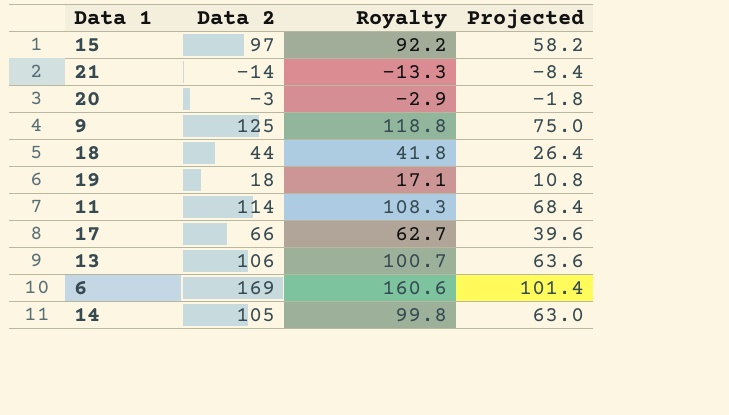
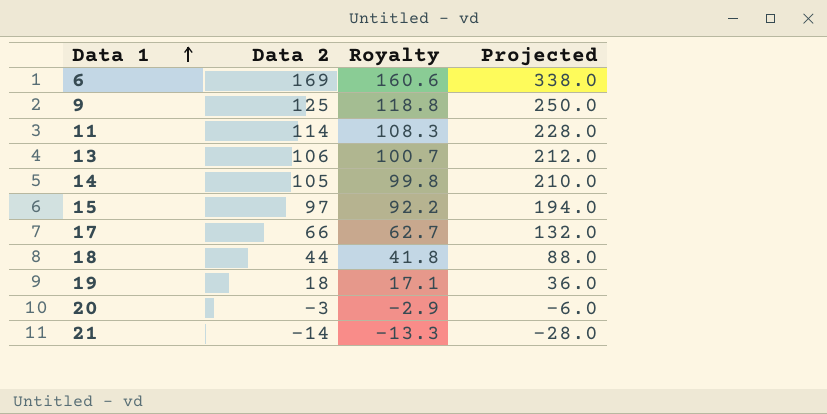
row order: none -> Data 1 ascending
column Projected | formula: [Data 2] * 0.6 -> [Data 2] * 2

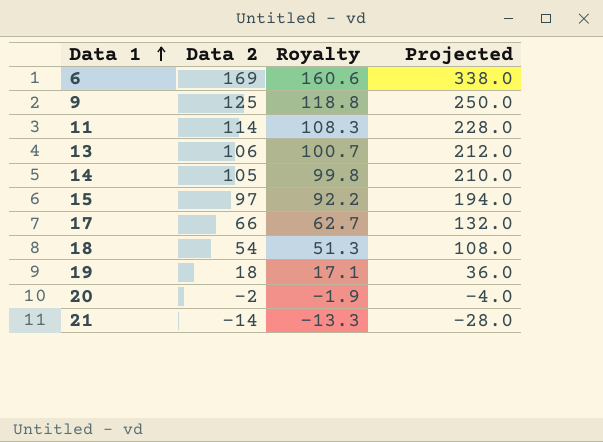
18 | Data 2: 44 -> 54
18 | Royalty: 41.8 -> 51.3
18 | Projected: 88.0 -> 108.0
20 | Data 2: -3 -> -2
20 | Royalty: -2.9 -> -1.9
20 | Projected: -6.0 -> -4.0

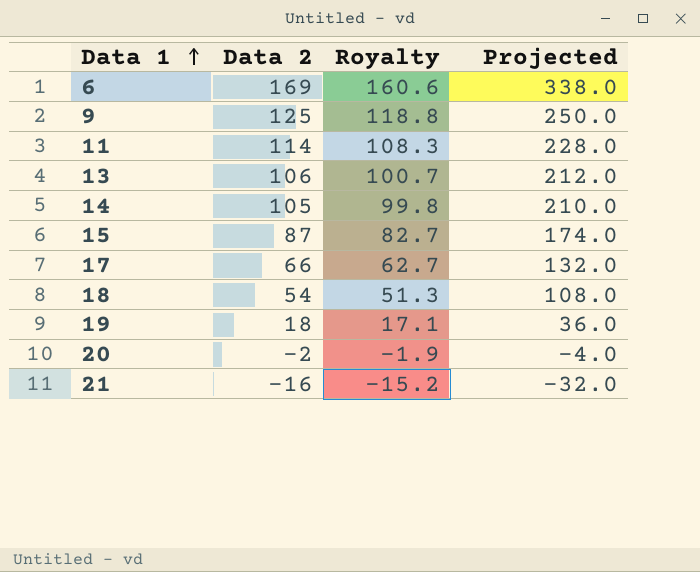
15 | Data 2: 97 -> 87
15 | Royalty: 92.2 -> 82.7
15 | Projected: 194.0 -> 174.0
21 | Data 2: -14 -> -16
21 | Royalty: -13.3 -> -15.2
21 | Projected: -28.0 -> -32.0

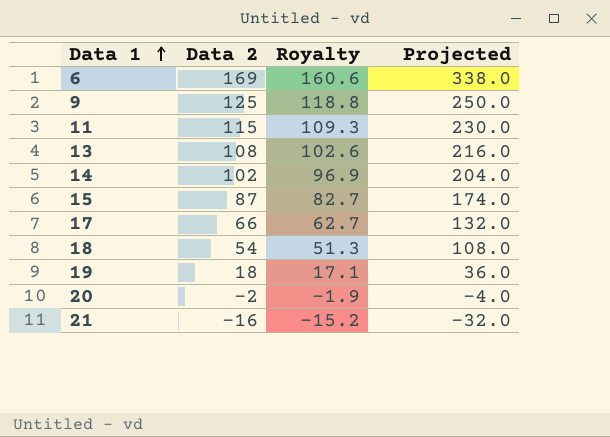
11 | Data 2: 114 -> 115
11 | Royalty: 108.3 -> 109.3
11 | Projected: 228.0 -> 230.0
13 | Data 2: 106 -> 108
13 | Royalty: 100.7 -> 102.6
13 | Projected: 212.0 -> 216.0
14 | Data 2: 105 -> 102
14 | Royalty: 99.8 -> 96.9
14 | Projected: 210.0 -> 204.0

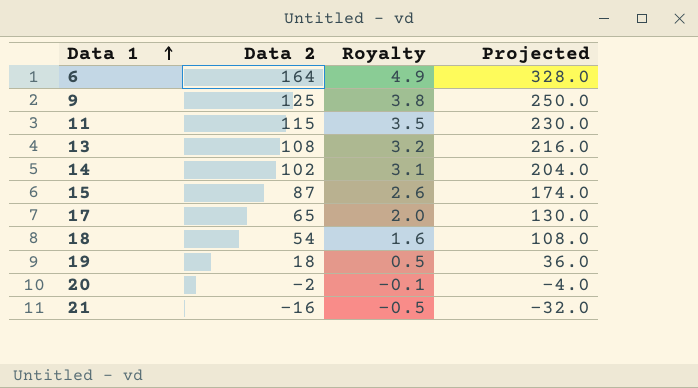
column Royalty | formula: [Data 2] * 0.95 -> [Data 2] * 0.03
6 | Data 2: 169 -> 164
6 | Projected: 338.0 -> 328.0
17 | Data 2: 66 -> 65
17 | Projected: 132.0 -> 130.0

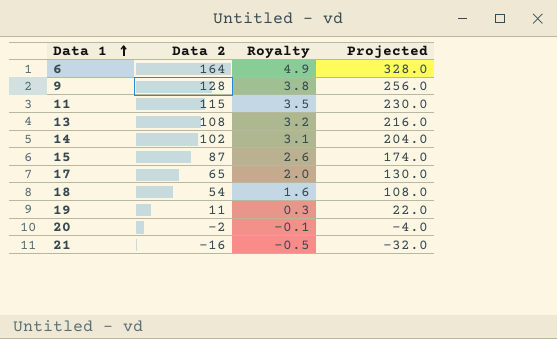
9 | Data 2: 125 -> 128
9 | Projected: 250.0 -> 256.0
19 | Data 2: 18 -> 11
19 | Royalty: 0.5 -> 0.3
19 | Projected: 36.0 -> 22.0

